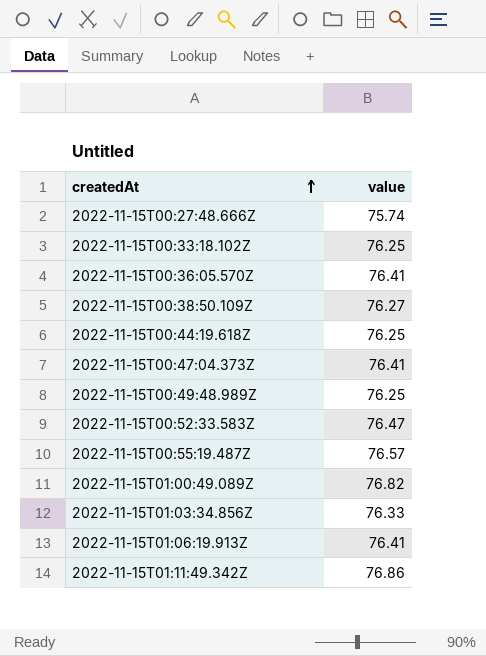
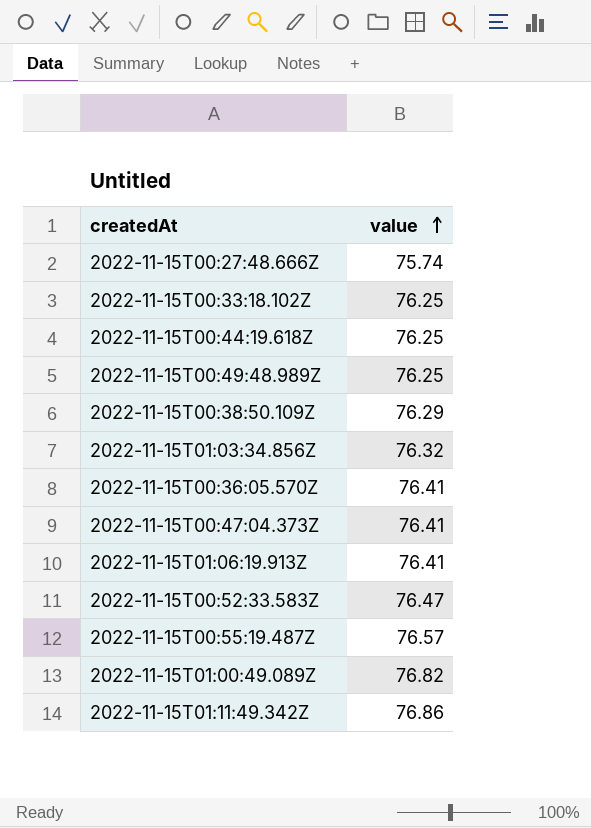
row order: createdAt ascending -> value ascending
2022-11-15T00:38:50.109Z | value: 76.27 -> 76.29
2022-11-15T01:03:34.856Z | value: 76.33 -> 76.32

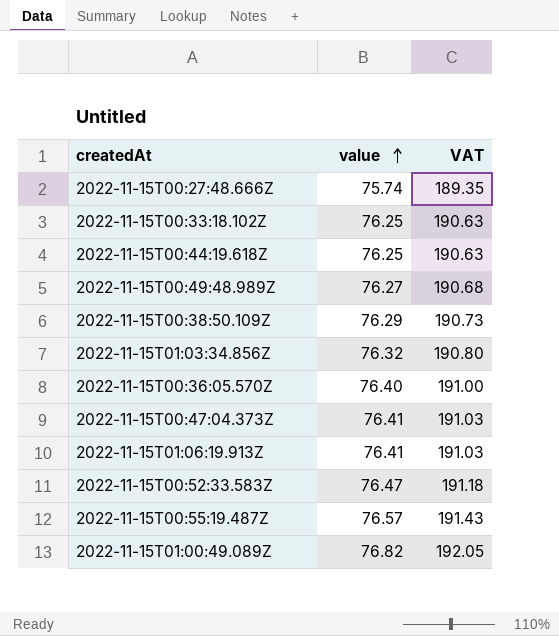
column VAT | formula: none -> [value] * 2.5
row 2022-11-15T01:11:49.342Z: 76.86 -> none
2022-11-15T00:49:48.989Z | value: 76.25 -> 76.27
2022-11-15T00:36:05.570Z | value: 76.41 -> 76.40

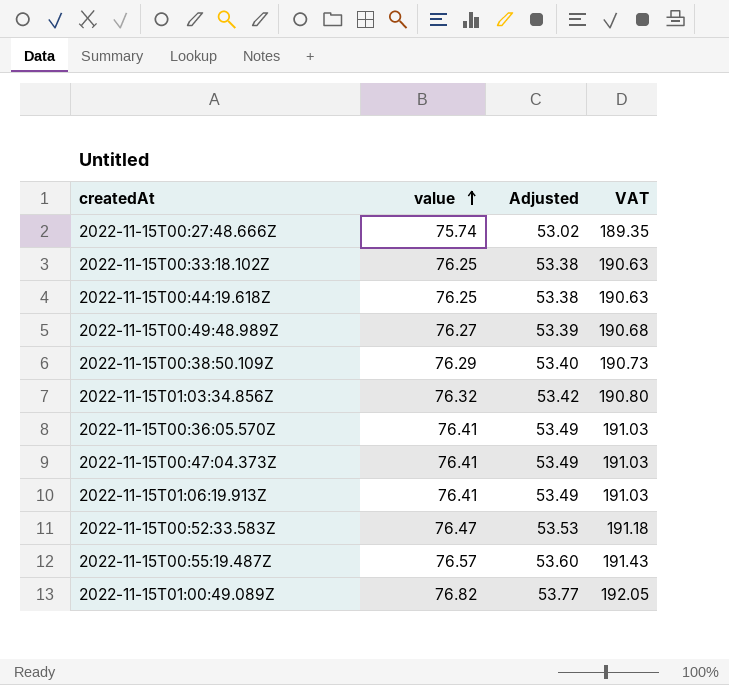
column Adjusted | formula: none -> [value] * 0.7
2022-11-15T00:36:05.570Z | value: 76.40 -> 76.41
2022-11-15T00:36:05.570Z | VAT: 191.00 -> 191.03

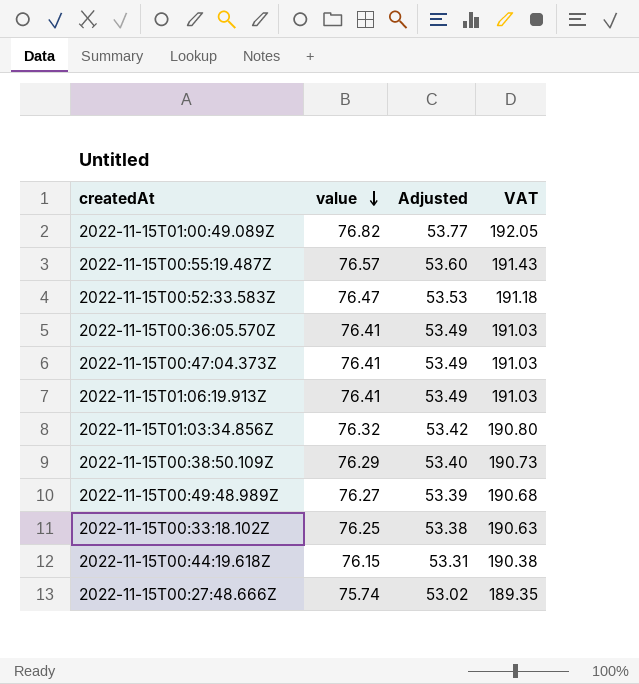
row order: value ascending -> value descending
2022-11-15T00:44:19.618Z | value: 76.25 -> 76.15
2022-11-15T00:44:19.618Z | Adjusted: 53.38 -> 53.31
2022-11-15T00:44:19.618Z | VAT: 190.63 -> 190.38

